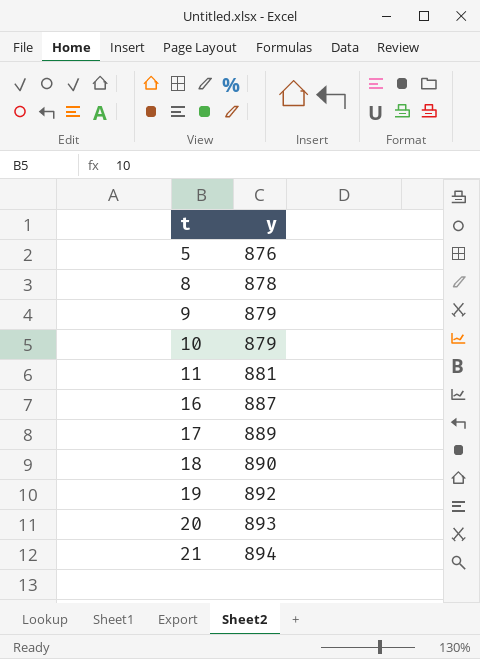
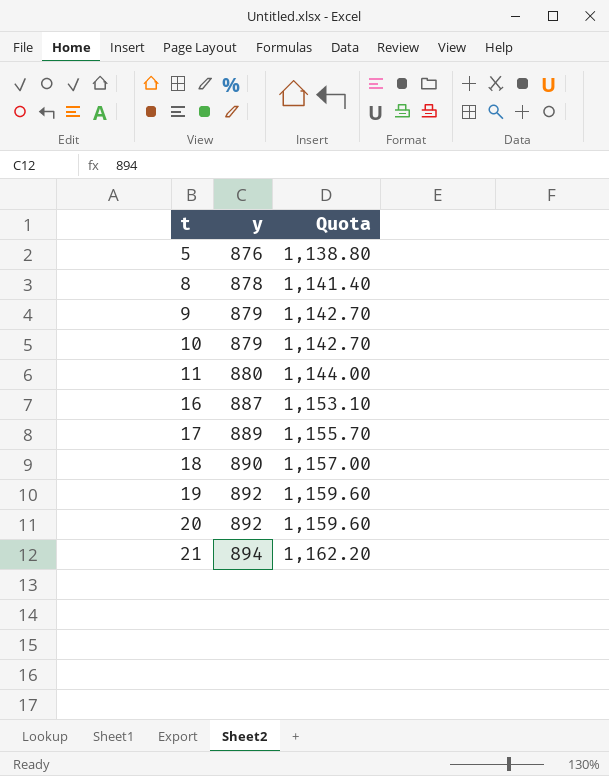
column Quota | formula: none -> [y] * 1.3
11 | y: 881 -> 880
20 | y: 893 -> 892

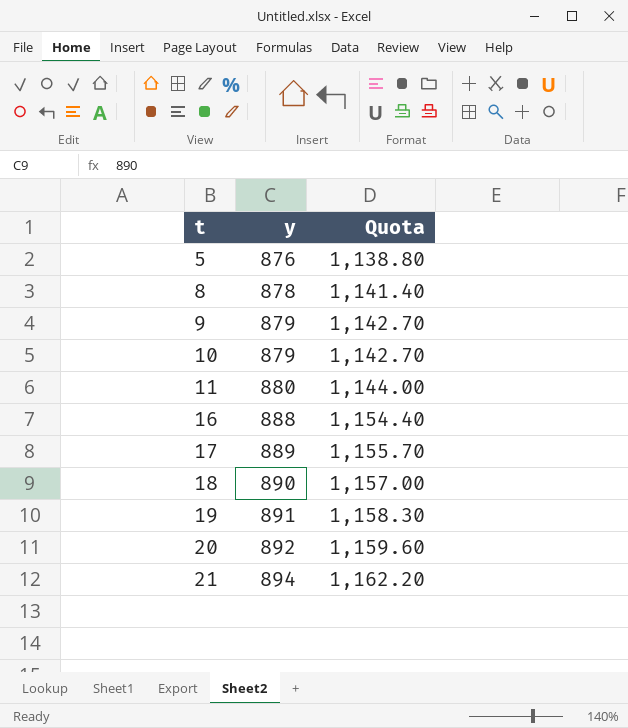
16 | y: 887 -> 888
16 | Quota: 1,153.10 -> 1,154.40
19 | y: 892 -> 891
19 | Quota: 1,159.60 -> 1,158.30

